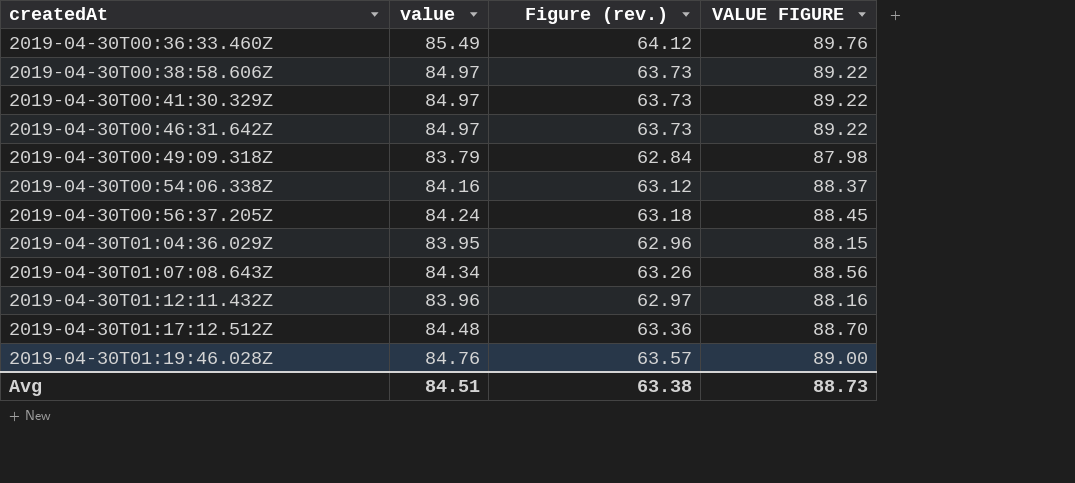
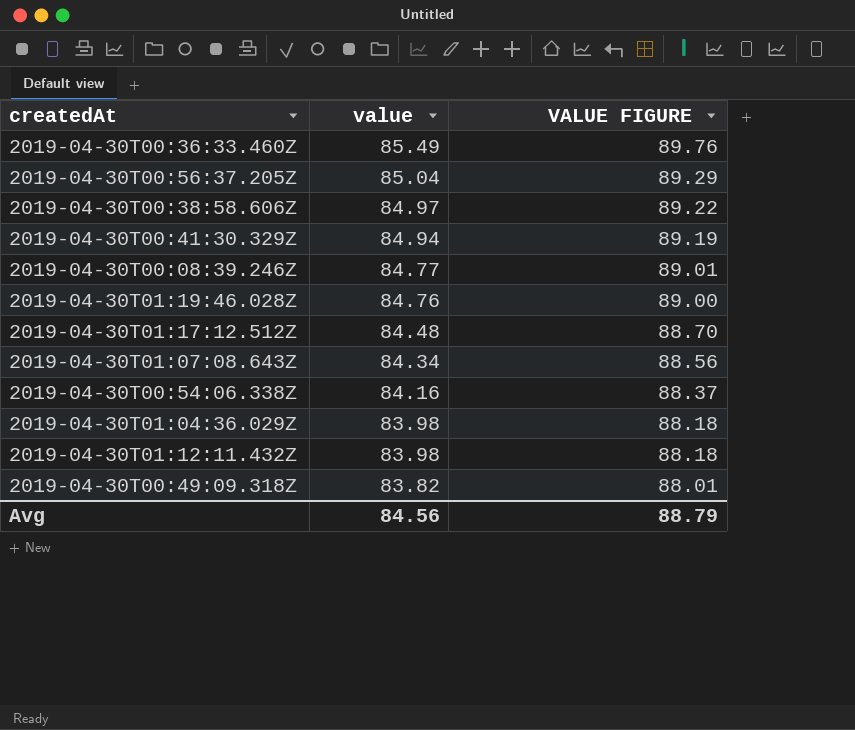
row order: createdAt ascending -> value descending
column Figure (rev.) | formula: [value] * 0.75 -> none
row 2019-04-30T00:46:31.642Z: 84.97 | 63.73 | 89.22 -> none
2019-04-30T00:56:37.205Z | value: 84.24 -> 85.04
2019-04-30T00:56:37.205Z | VALUE FIGURE: 88.45 -> 89.29
2019-04-30T00:41:30.329Z | value: 84.97 -> 84.94
2019-04-30T00:41:30.329Z | VALUE FIGURE: 89.22 -> 89.19
row 2019-04-30T00:08:39.246Z: none -> 84.77 | 89.01
2019-04-30T01:04:36.029Z | value: 83.95 -> 83.98
2019-04-30T01:04:36.029Z | VALUE FIGURE: 88.15 -> 88.18
2019-04-30T01:12:11.432Z | value: 83.96 -> 83.98
2019-04-30T01:12:11.432Z | VALUE FIGURE: 88.16 -> 88.18
2019-04-30T00:49:09.318Z | value: 83.79 -> 83.82
2019-04-30T00:49:09.318Z | VALUE FIGURE: 87.98 -> 88.01
Avg | value: 84.51 -> 84.56
Avg | VALUE FIGURE: 88.73 -> 88.79

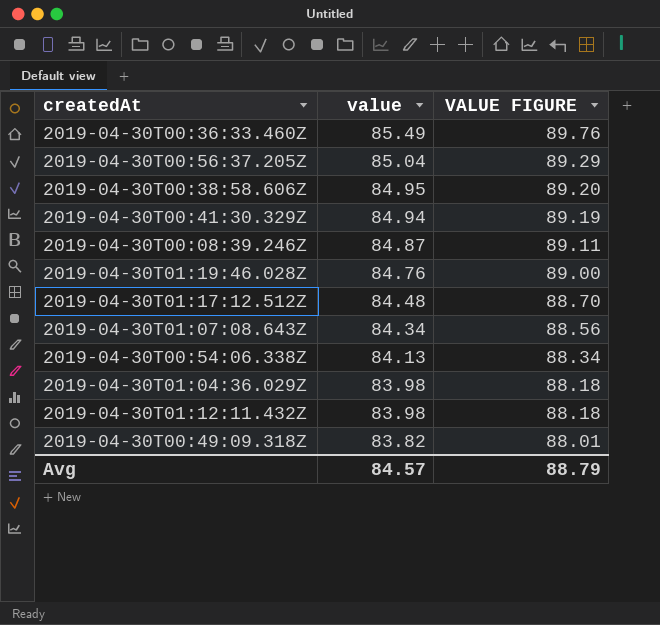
2019-04-30T00:38:58.606Z | value: 84.97 -> 84.95
2019-04-30T00:38:58.606Z | VALUE FIGURE: 89.22 -> 89.20
2019-04-30T00:08:39.246Z | value: 84.77 -> 84.87
2019-04-30T00:08:39.246Z | VALUE FIGURE: 89.01 -> 89.11
2019-04-30T00:54:06.338Z | value: 84.16 -> 84.13
2019-04-30T00:54:06.338Z | VALUE FIGURE: 88.37 -> 88.34
Avg | value: 84.56 -> 84.57

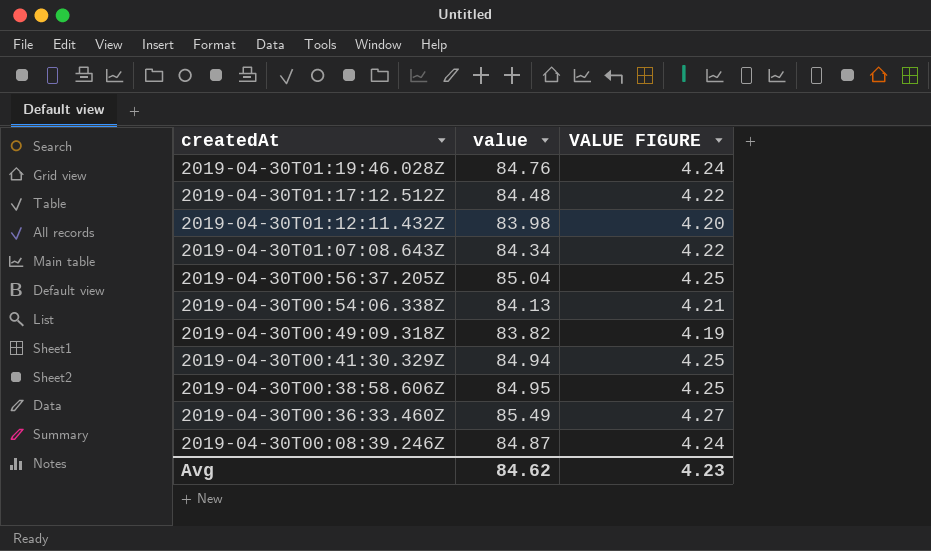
row order: value descending -> createdAt descending
column VALUE FIGURE | formula: [value] * 1.05 -> [value] * 0.05
row 2019-04-30T01:04:36.029Z: 83.98 | 88.18 -> none
Avg | value: 84.57 -> 84.62
Avg | VALUE FIGURE: 88.79 -> 4.23

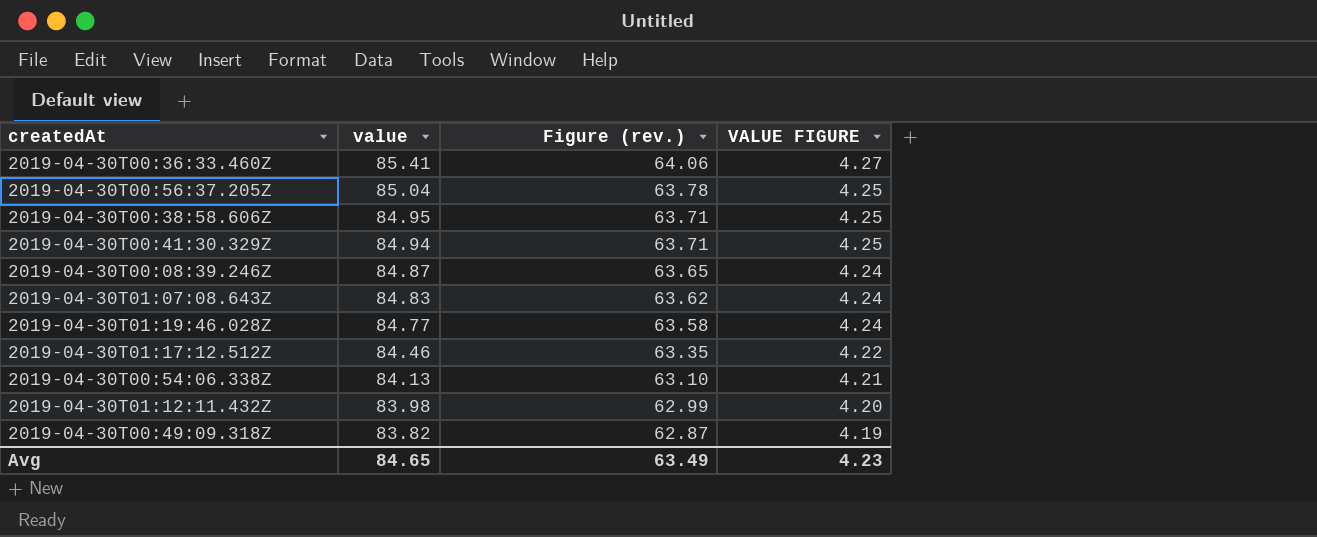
row order: createdAt descending -> value descending
column Figure (rev.) | formula: none -> [value] * 0.75
2019-04-30T00:36:33.460Z | value: 85.49 -> 85.41
2019-04-30T01:07:08.643Z | value: 84.34 -> 84.83
2019-04-30T01:07:08.643Z | VALUE FIGURE: 4.22 -> 4.24
2019-04-30T01:19:46.028Z | value: 84.76 -> 84.77
2019-04-30T01:17:12.512Z | value: 84.48 -> 84.46
Avg | value: 84.62 -> 84.65

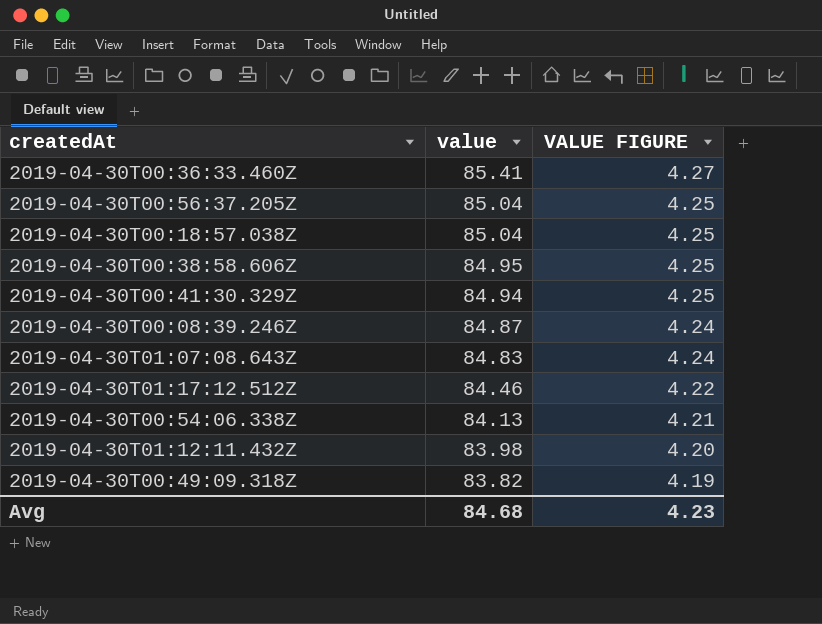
column Figure (rev.) | formula: [value] * 0.75 -> none
row 2019-04-30T01:19:46.028Z: 84.77 | 63.58 | 4.24 -> none
row 2019-04-30T00:18:57.038Z: none -> 85.04 | 4.25
Avg | value: 84.65 -> 84.68

